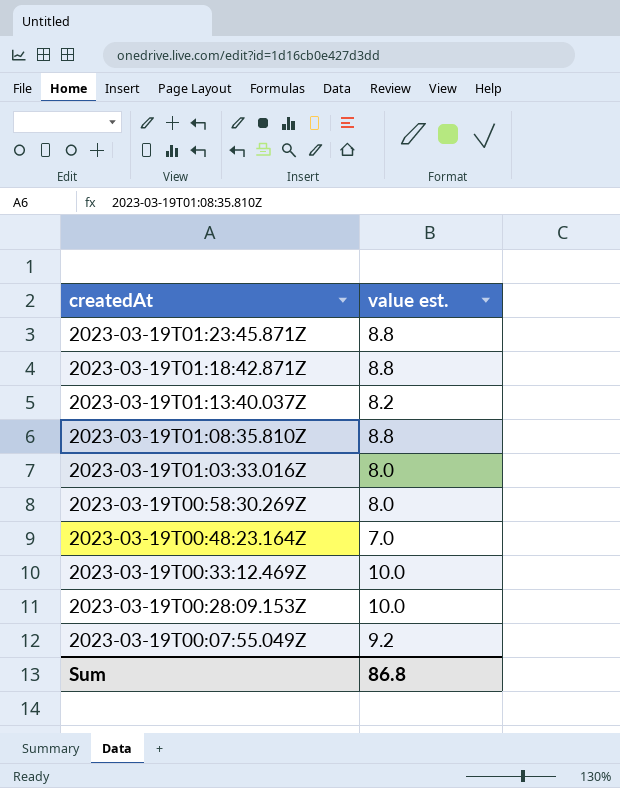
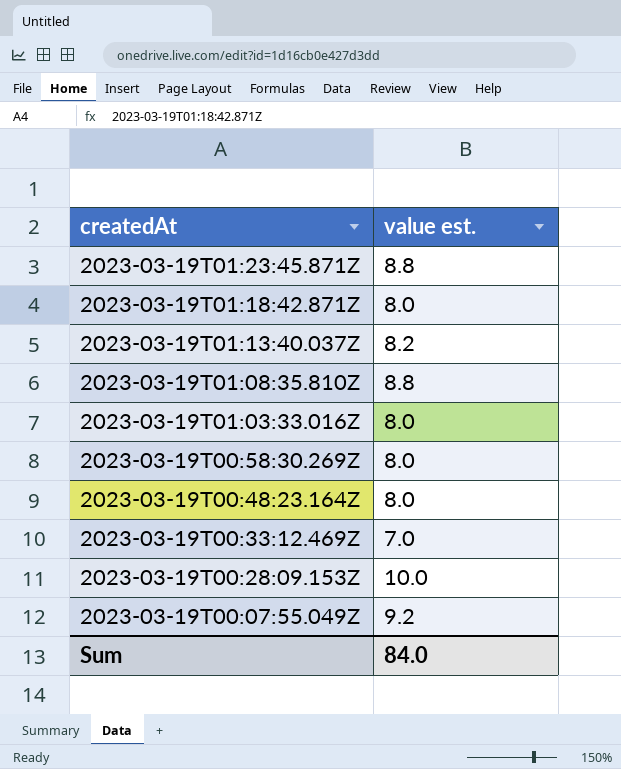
2023-03-19T01:18:42.871Z | value est.: 8.8 -> 8.0
2023-03-19T00:48:23.164Z | value est.: 7.0 -> 8.0
2023-03-19T00:33:12.469Z | value est.: 10.0 -> 7.0
Sum | value est.: 86.8 -> 84.0

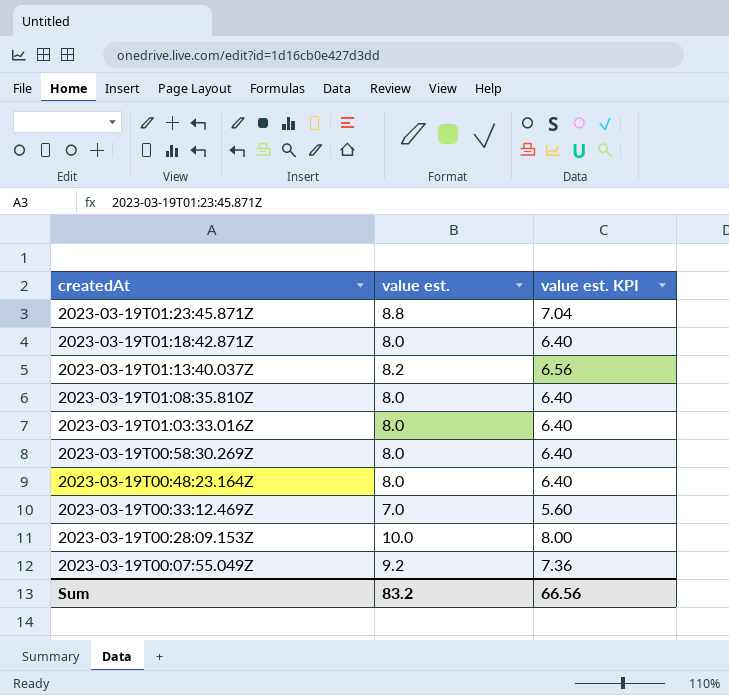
column value est. KPI | formula: none -> [value est.] * 0.8
2023-03-19T01:08:35.810Z | value est.: 8.8 -> 8.0
Sum | value est.: 84.0 -> 83.2

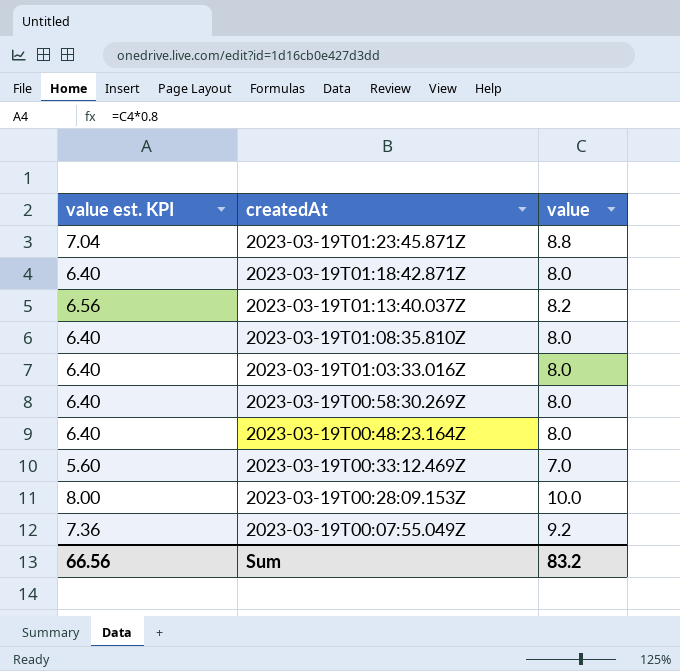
column value est. KPI | position: 3 -> 1
column name: value est. -> value

